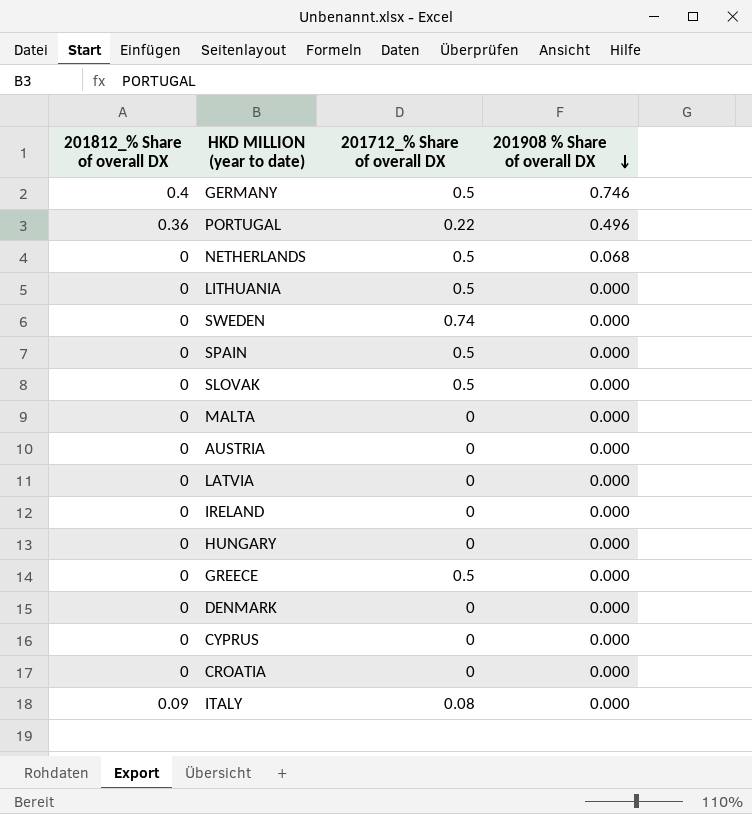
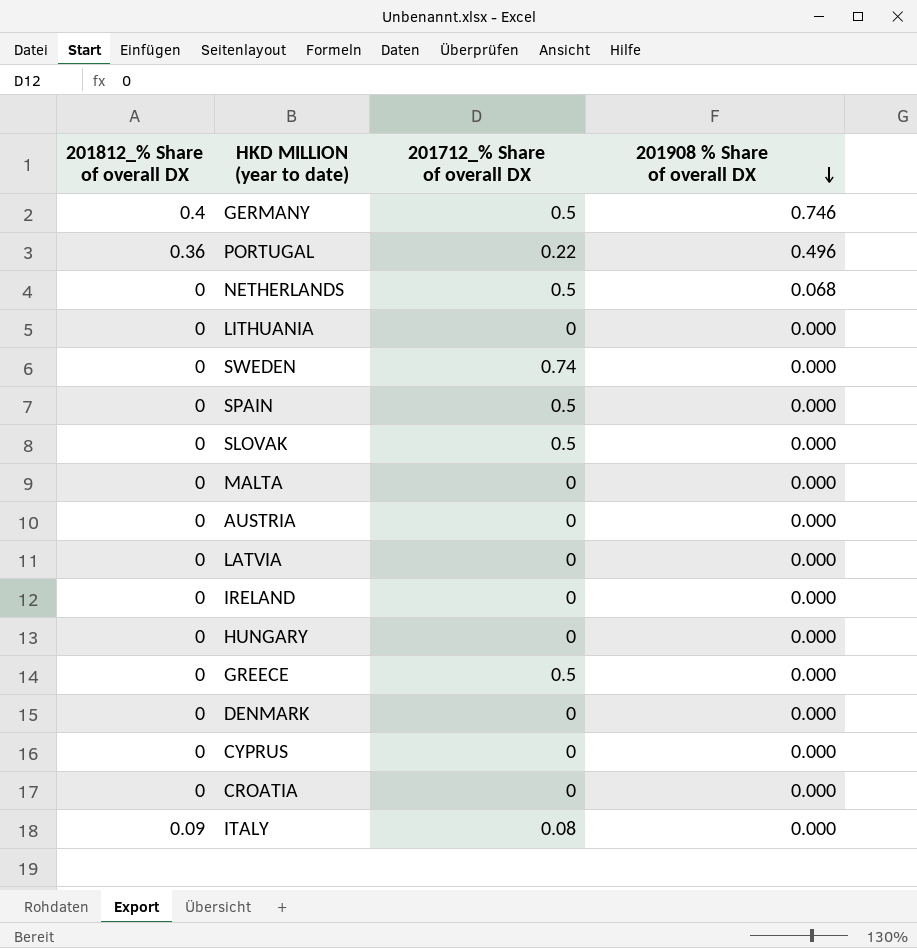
LITHUANIA | 201712_% Share of overall DX: 0.5 -> 0

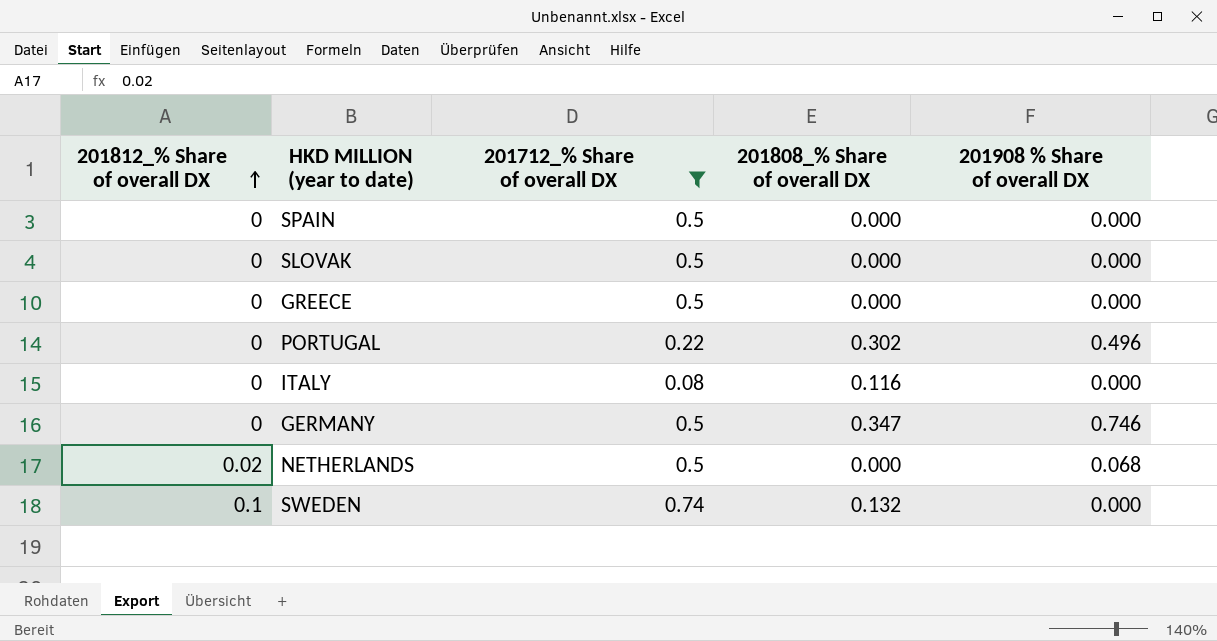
filter: none -> 201712_% Share of overall DX != 0
row order: 201908 % Share of overall DX descending -> 201812_% Share of overall DX ascending
column 201808_% Share of overall DX | position: none -> 4
PORTUGAL | 201812_% Share of overall DX: 0.36 -> 0
ITALY | 201812_% Share of overall DX: 0.09 -> 0
GERMANY | 201812_% Share of overall DX: 0.4 -> 0
NETHERLANDS | 201812_% Share of overall DX: 0 -> 0.02
SWEDEN | 201812_% Share of overall DX: 0 -> 0.1

